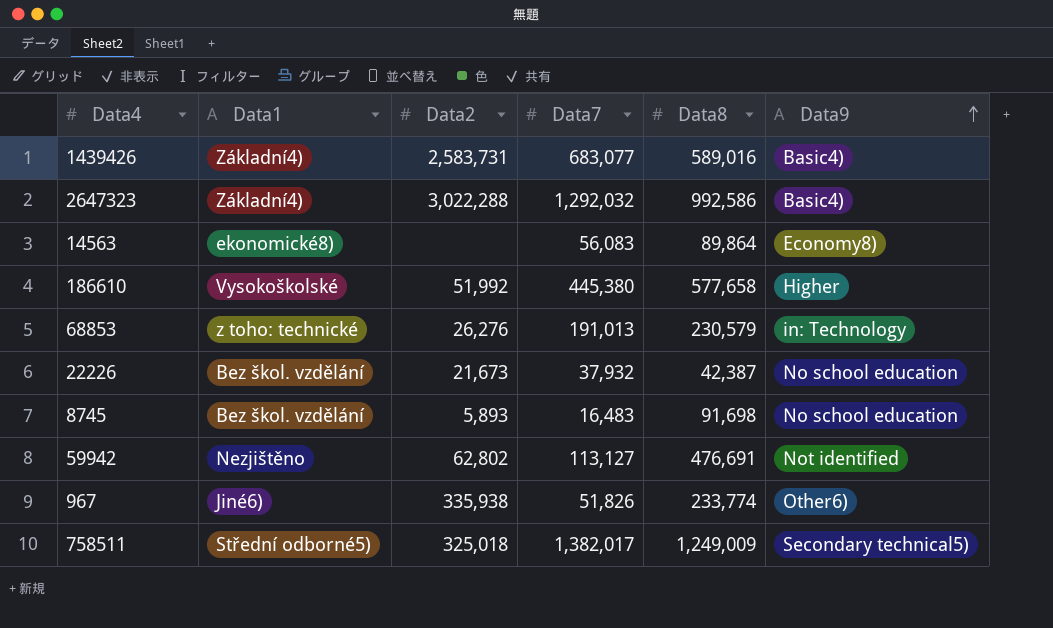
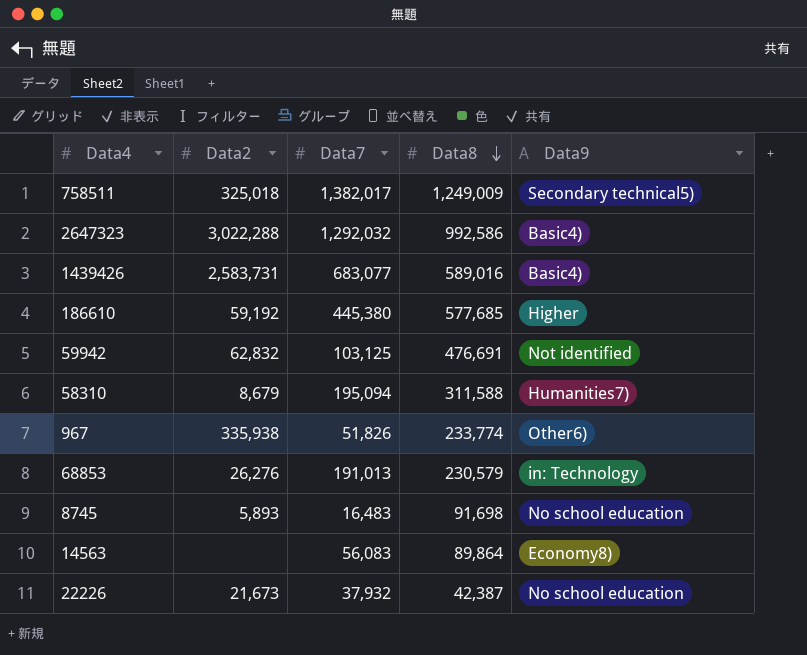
row order: Data9 ascending -> Data8 descending
column Data1 | position: 2 -> none
186610 | Data2: 51,992 -> 59,192
186610 | Data8: 577,658 -> 577,685
59942 | Data2: 62,802 -> 62,832
59942 | Data7: 113,127 -> 103,125
row 58310: none -> 8,679 | 195,094 | 311,588 | Humanities7)

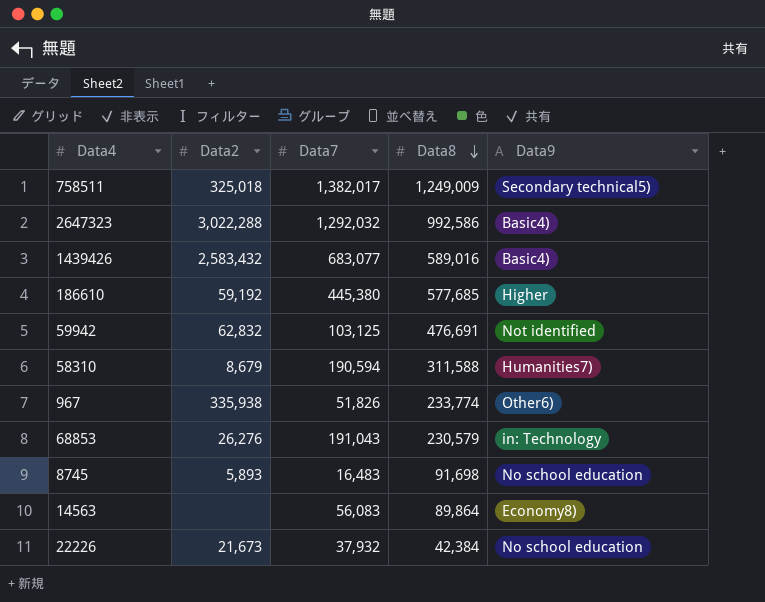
1439426 | Data2: 2,583,731 -> 2,583,432
58310 | Data7: 195,094 -> 190,594
68853 | Data7: 191,013 -> 191,043
22226 | Data8: 42,387 -> 42,384

